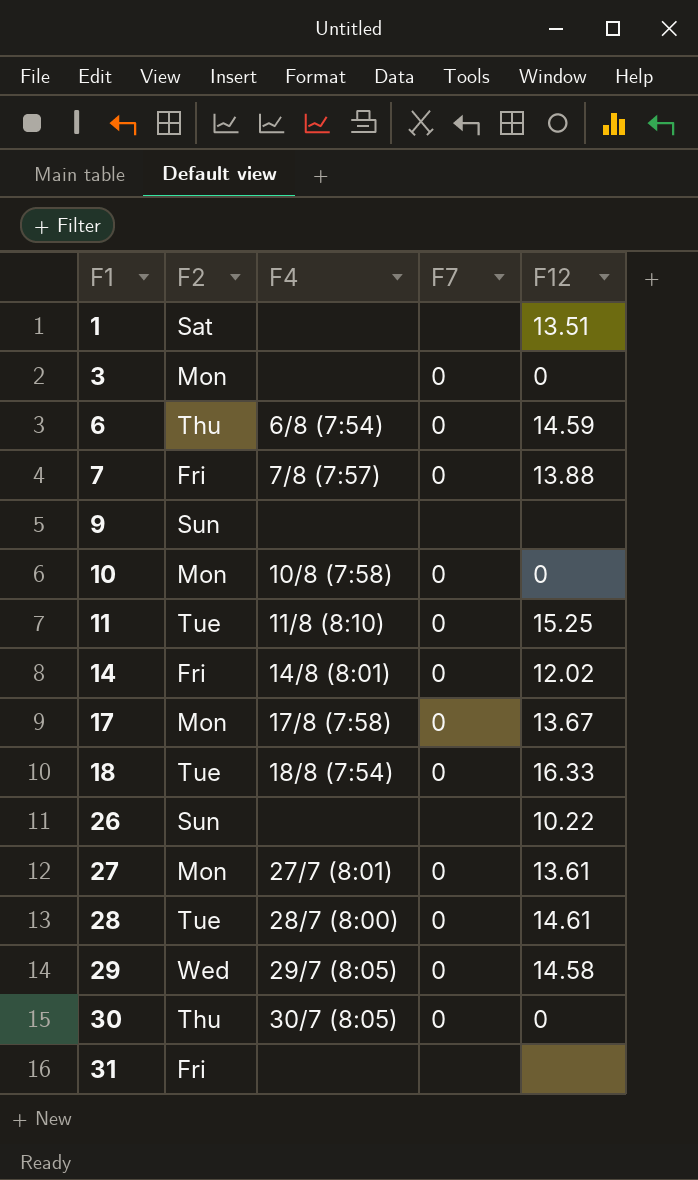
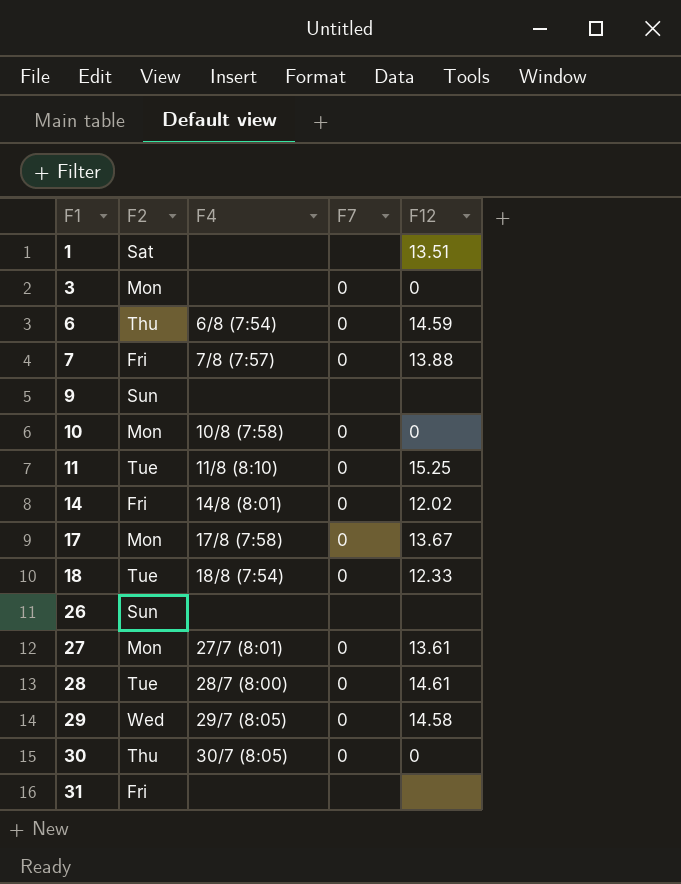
18 | F12: 16.33 -> 12.33
26 | F12: 10.22 -> none

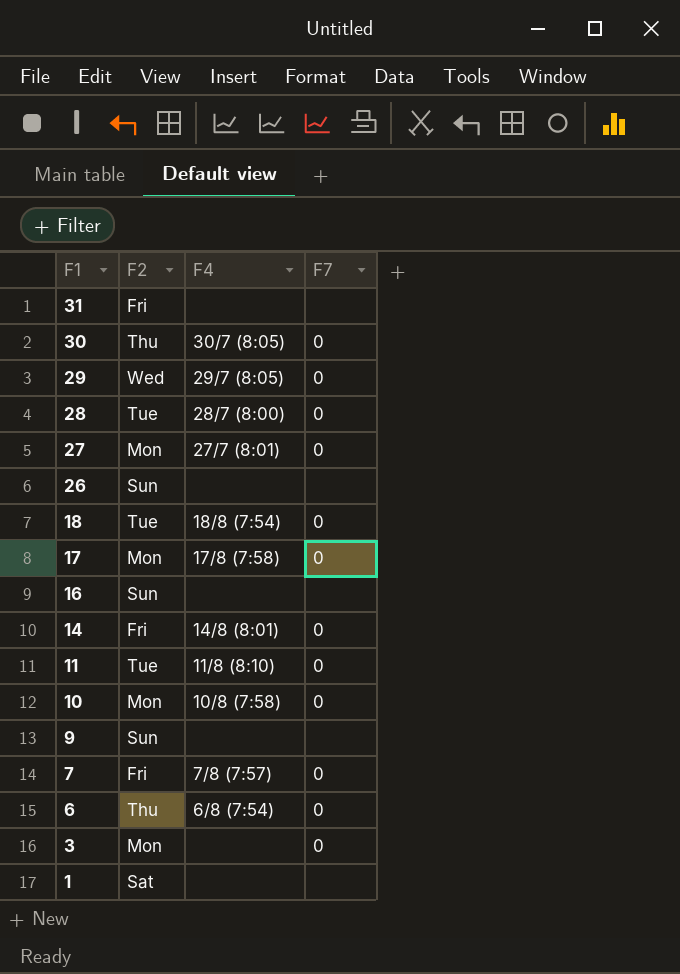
row order: F1 ascending -> F1 descending
column F12 | position: 5 -> none
row 16: none -> Sun | none | none

